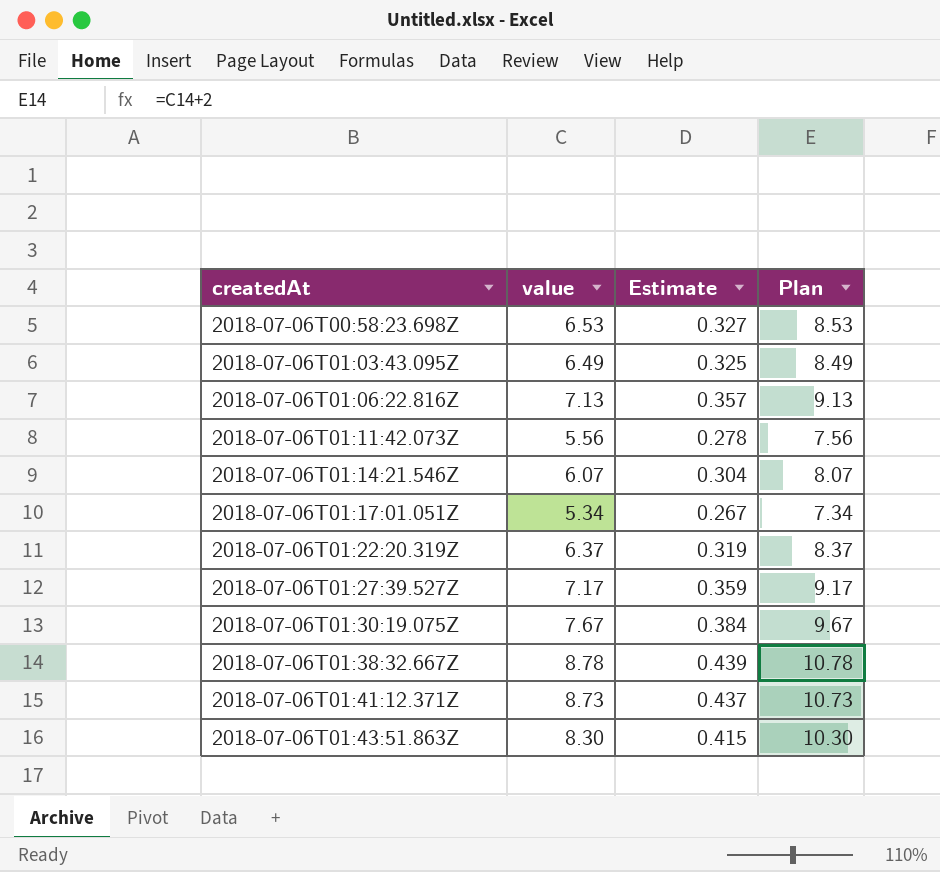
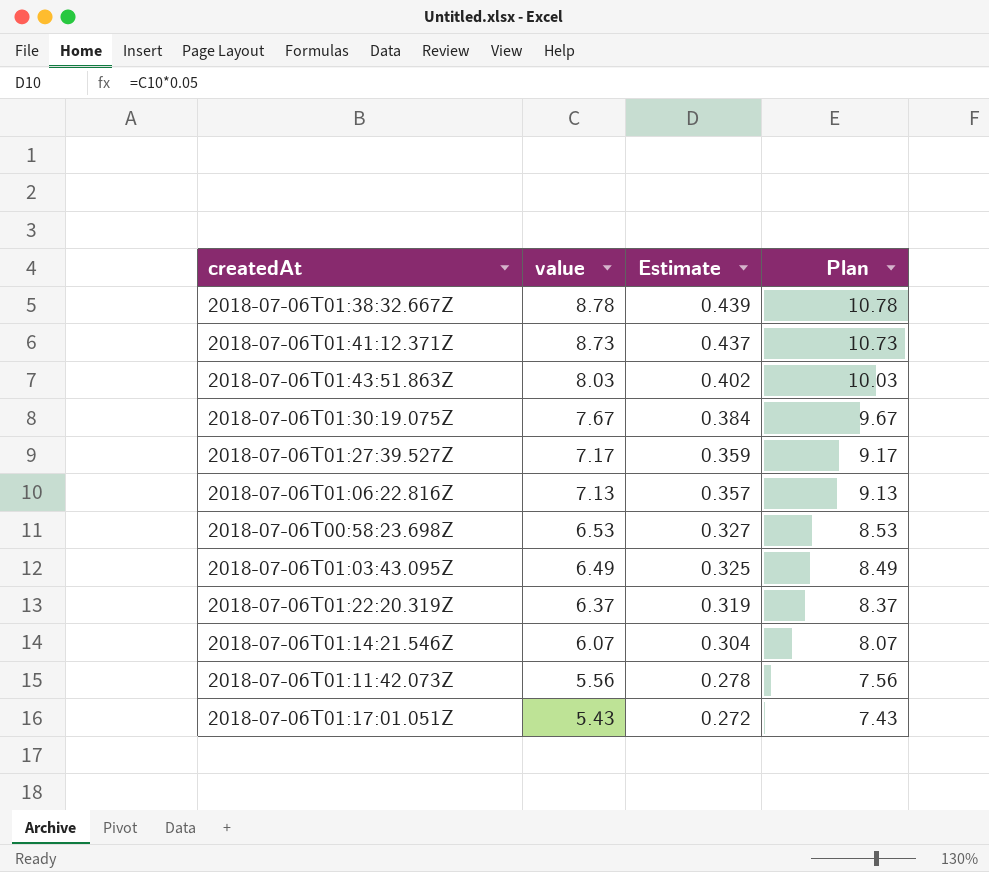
row order: createdAt ascending -> value descending
2018-07-06T01:43:51.863Z | value: 8.30 -> 8.03
2018-07-06T01:43:51.863Z | Estimate: 0.415 -> 0.402
2018-07-06T01:43:51.863Z | Plan: 10.30 -> 10.03
2018-07-06T01:17:01.051Z | value: 5.34 -> 5.43
2018-07-06T01:17:01.051Z | Estimate: 0.267 -> 0.272
2018-07-06T01:17:01.051Z | Plan: 7.34 -> 7.43

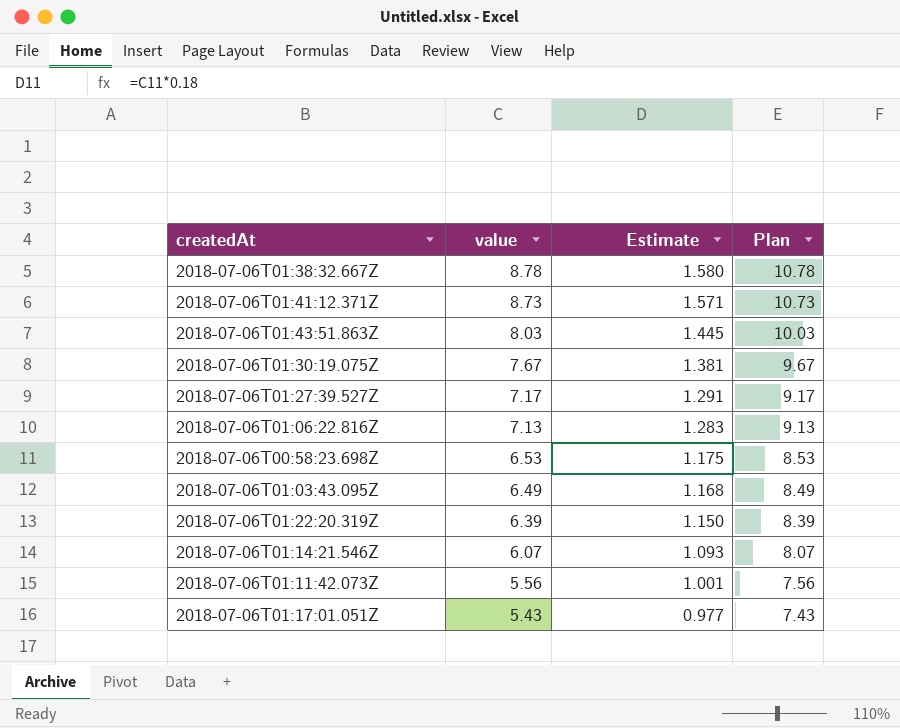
column Estimate | formula: [value] * 0.05 -> [value] * 0.18
2018-07-06T01:22:20.319Z | value: 6.37 -> 6.39
2018-07-06T01:22:20.319Z | Plan: 8.37 -> 8.39

